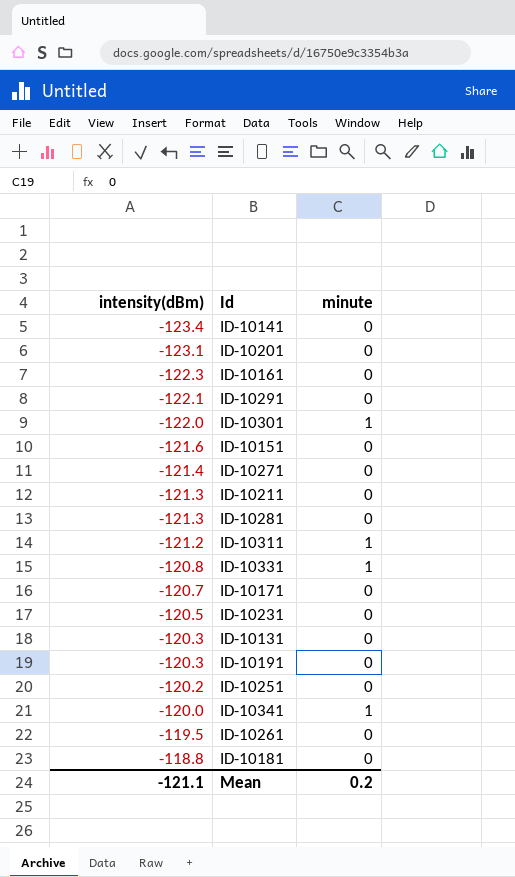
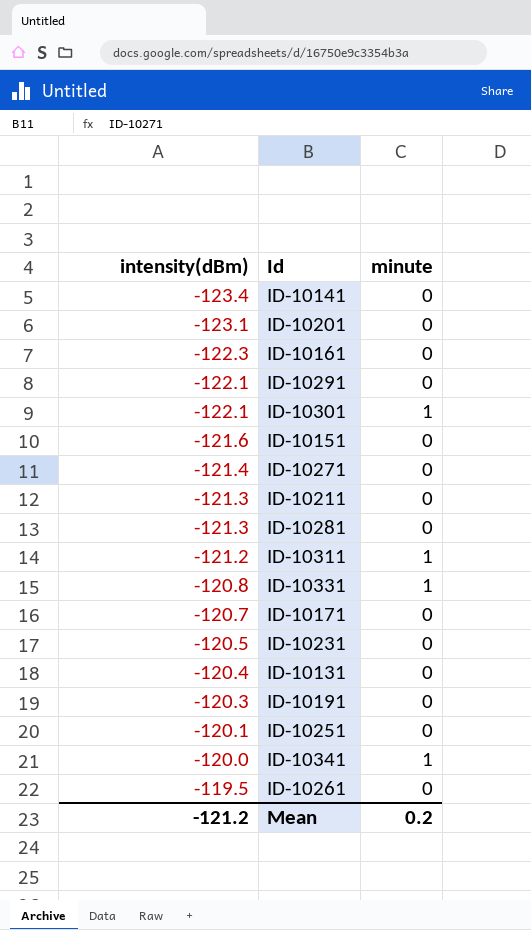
row ID-10181: -118.8 | 0 -> none
ID-10301 | intensity(dBm): -122.0 -> -122.1
ID-10131 | intensity(dBm): -120.3 -> -120.4
ID-10251 | intensity(dBm): -120.2 -> -120.1
Mean | intensity(dBm): -121.1 -> -121.2

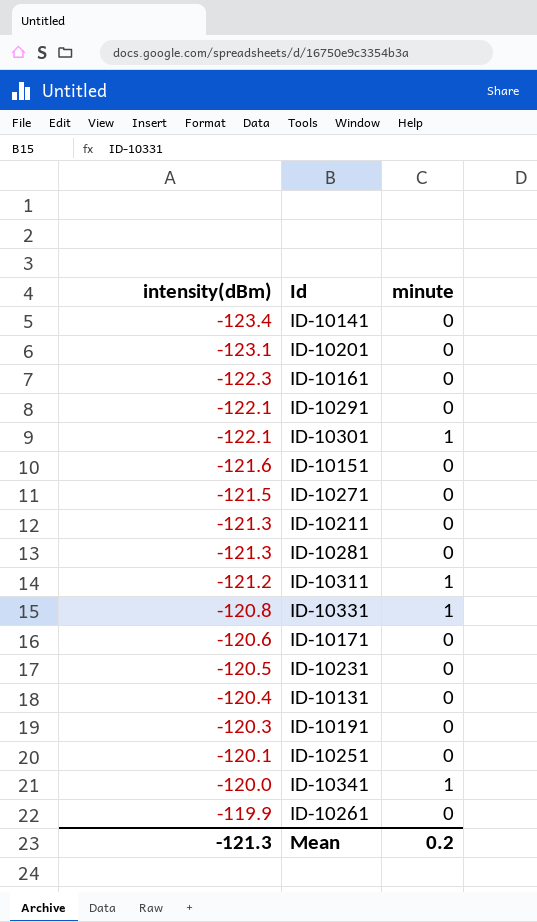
ID-10271 | intensity(dBm): -121.4 -> -121.5
ID-10171 | intensity(dBm): -120.7 -> -120.6
ID-10261 | intensity(dBm): -119.5 -> -119.9
Mean | intensity(dBm): -121.2 -> -121.3

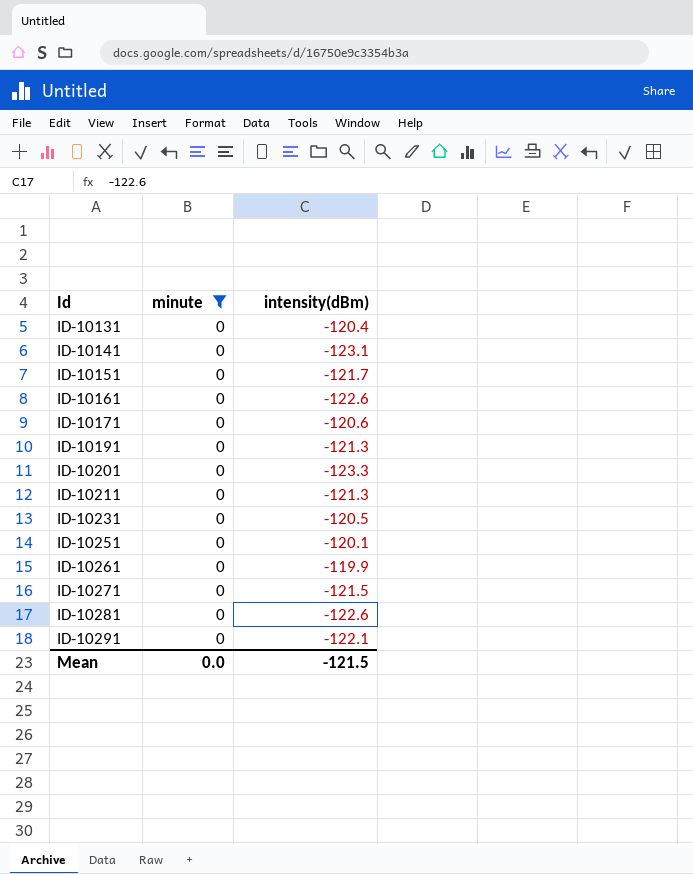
filter: none -> minute = 0
row order: intensity(dBm) ascending -> Id ascending
column intensity(dBm) | position: 1 -> 3
ID-10141 | intensity(dBm): -123.4 -> -123.1
ID-10151 | intensity(dBm): -121.6 -> -121.7
ID-10161 | intensity(dBm): -122.3 -> -122.6
ID-10191 | intensity(dBm): -120.3 -> -121.3
ID-10201 | intensity(dBm): -123.1 -> -123.3
ID-10281 | intensity(dBm): -121.3 -> -122.6
Mean | minute: 0.2 -> 0.0
Mean | intensity(dBm): -121.3 -> -121.5

